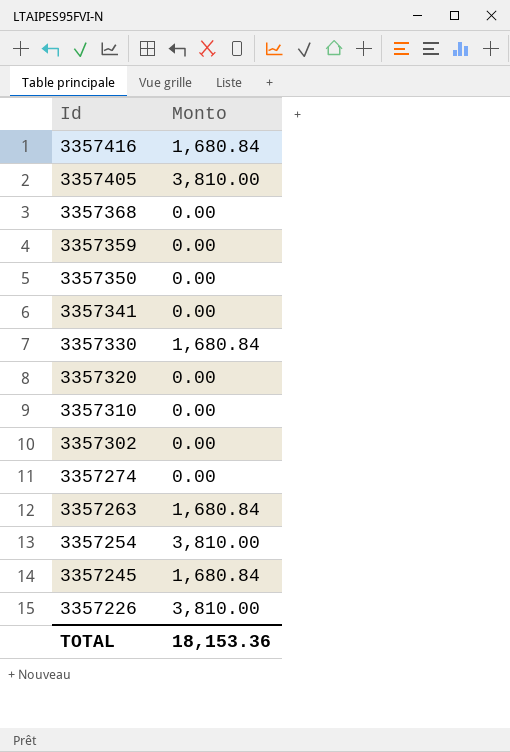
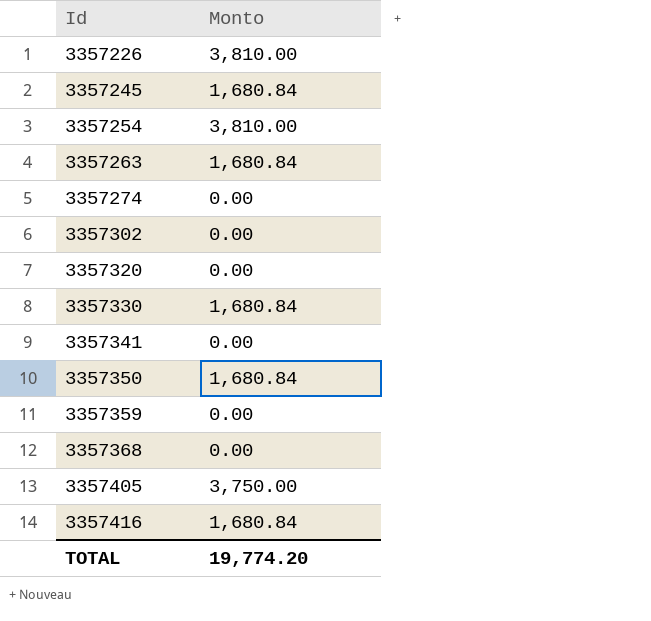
row order: Id descending -> Id ascending
row 3357310: 0.00 -> none
3357350 | Monto: 0.00 -> 1,680.84
3357405 | Monto: 3,810.00 -> 3,750.00
TOTAL | Monto: 18,153.36 -> 19,774.20

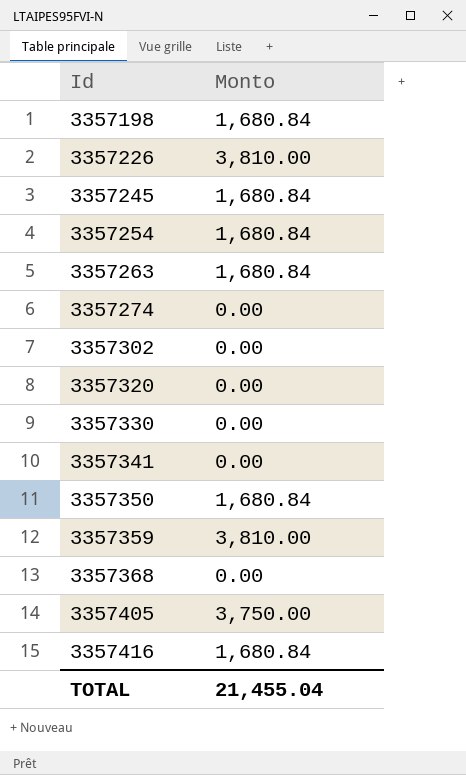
row 3357198: none -> 1,680.84
3357254 | Monto: 3,810.00 -> 1,680.84
3357330 | Monto: 1,680.84 -> 0.00
3357359 | Monto: 0.00 -> 3,810.00
TOTAL | Monto: 19,774.20 -> 21,455.04

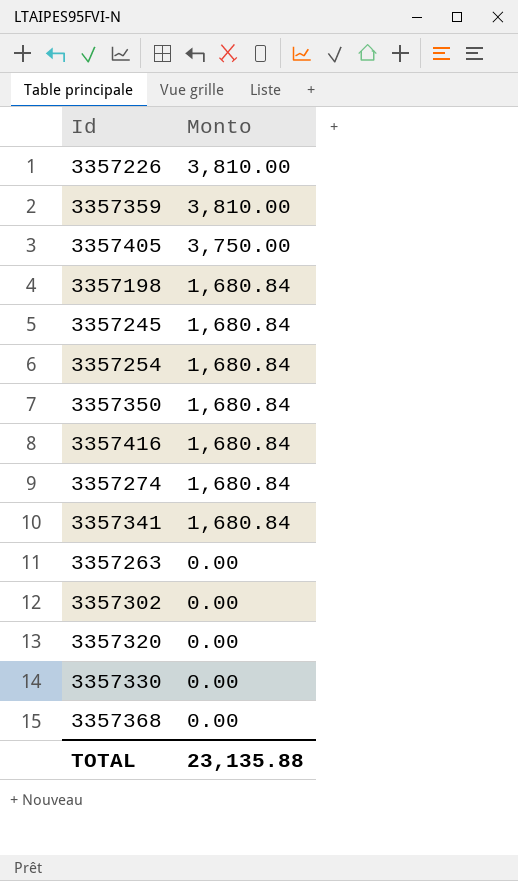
row order: Id ascending -> Monto descending
3357274 | Monto: 0.00 -> 1,680.84
3357341 | Monto: 0.00 -> 1,680.84
3357263 | Monto: 1,680.84 -> 0.00
TOTAL | Monto: 21,455.04 -> 23,135.88

